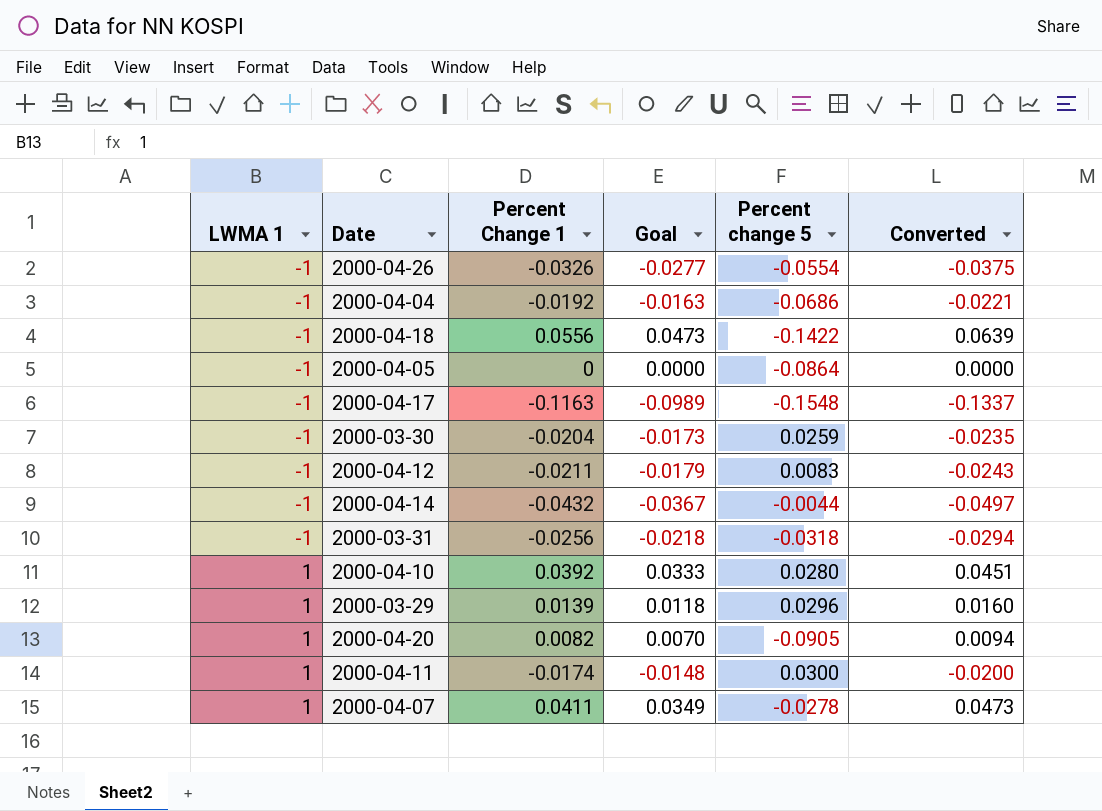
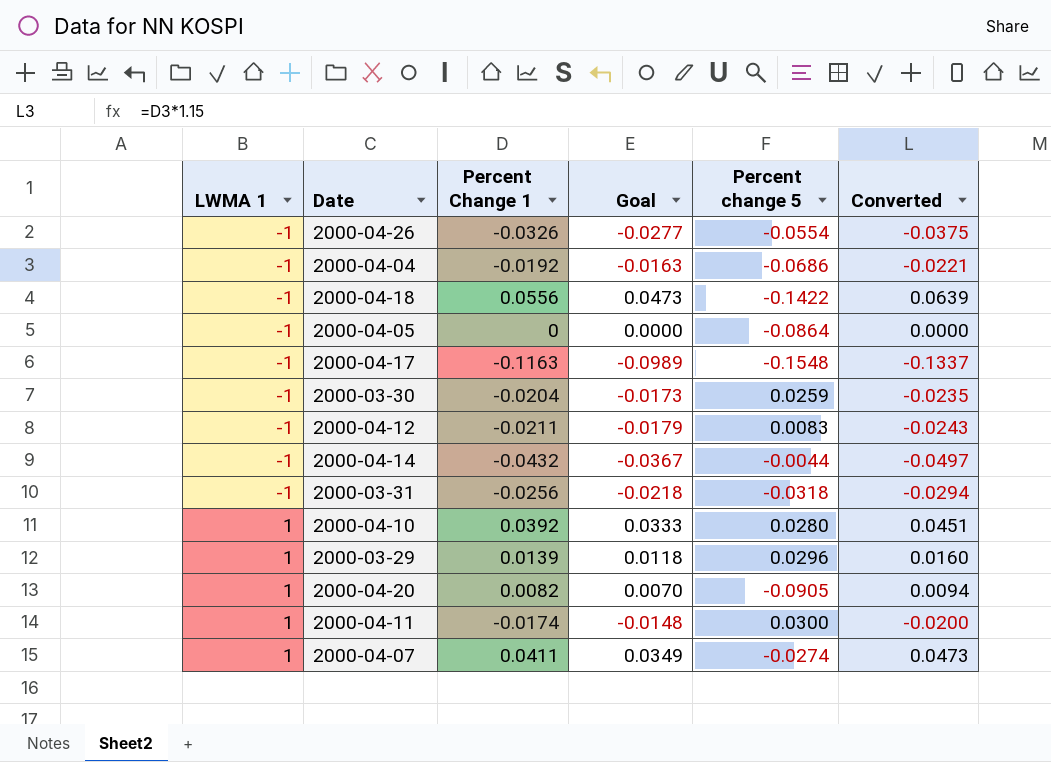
2000-04-07 | Percent change 5: -0.0278 -> -0.0274

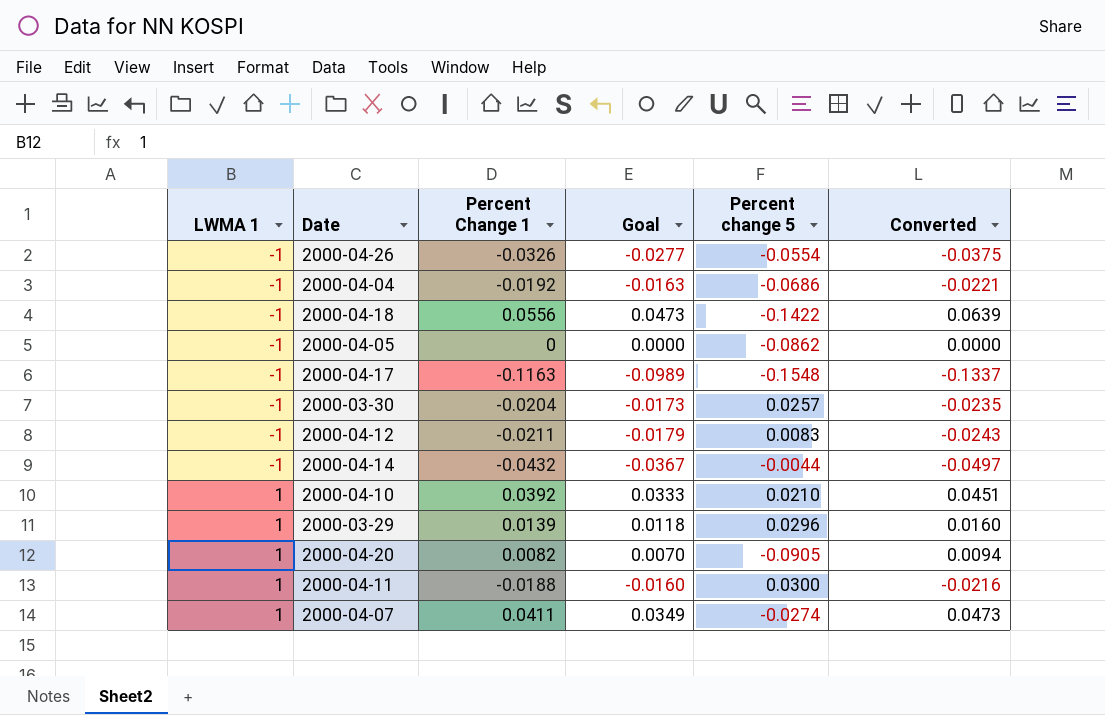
row 2000-03-31: -1 | -0.0256 | -0.0218 | -0.0318 | -0.0294 -> none
2000-04-05 | Percent change 5: -0.0864 -> -0.0862
2000-03-30 | Percent change 5: 0.0259 -> 0.0257
2000-04-10 | Percent change 5: 0.0280 -> 0.0210
2000-04-11 | Percent Change 1: -0.0174 -> -0.0188
2000-04-11 | Goal: -0.0148 -> -0.0160
2000-04-11 | Converted: -0.0200 -> -0.0216

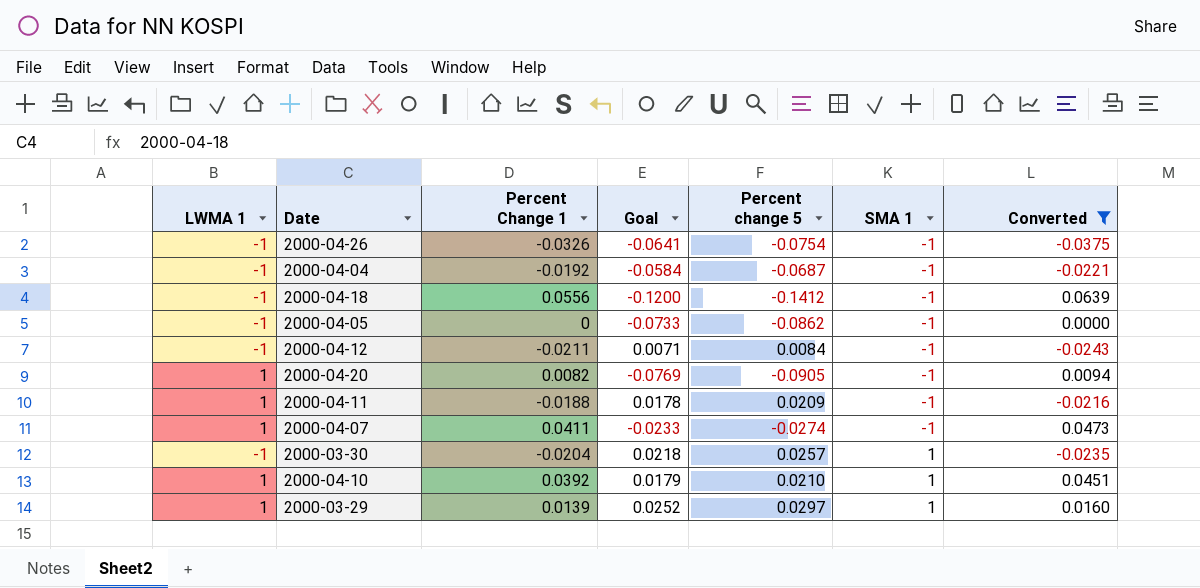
filter: none -> Converted >= -0.0375
row order: LWMA 1 ascending -> SMA 1 ascending
column Goal | formula: [Percent Change 1] * 0.85 -> [Percent change 5] * 0.85
column SMA 1 | position: none -> 6
2000-04-26 | Percent change 5: -0.0554 -> -0.0754
2000-04-04 | Percent change 5: -0.0686 -> -0.0687
2000-04-18 | Percent change 5: -0.1422 -> -0.1412
2000-04-12 | Percent change 5: 0.0083 -> 0.0084
2000-04-11 | Percent change 5: 0.0300 -> 0.0209
2000-03-29 | Percent change 5: 0.0296 -> 0.0297

